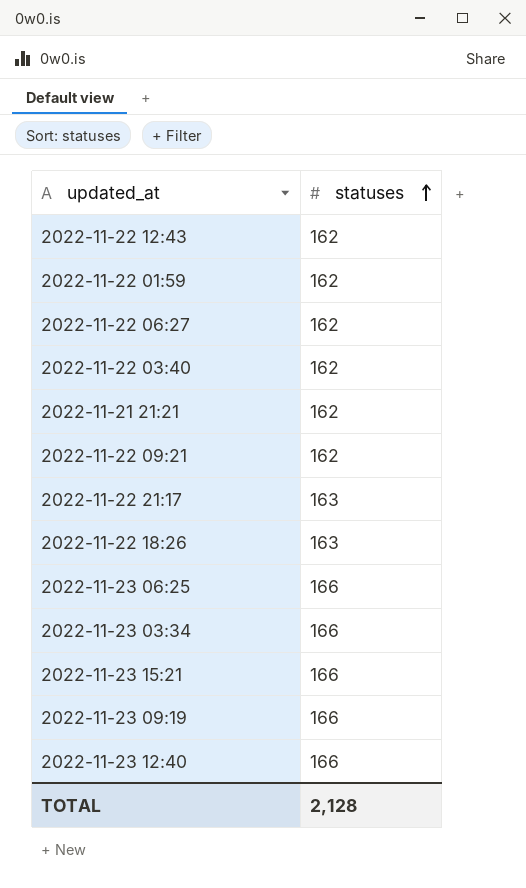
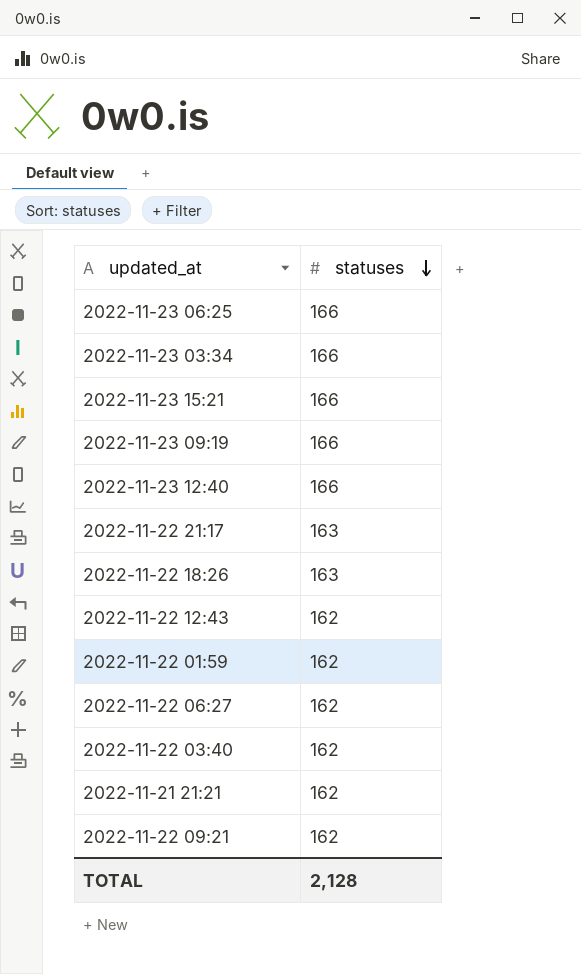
row order: statuses ascending -> statuses descending

